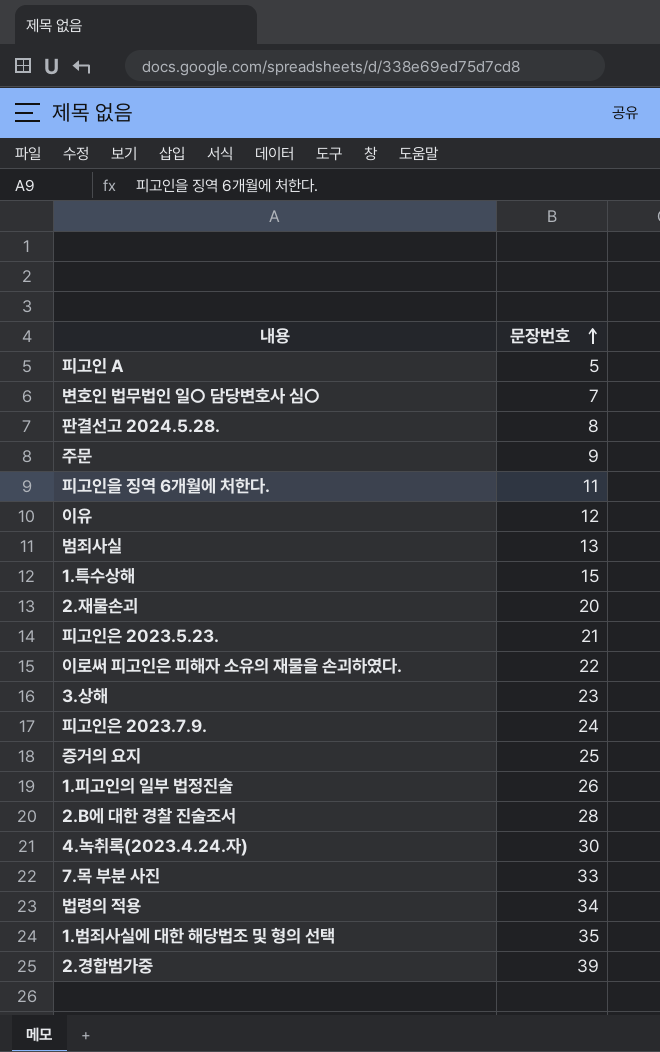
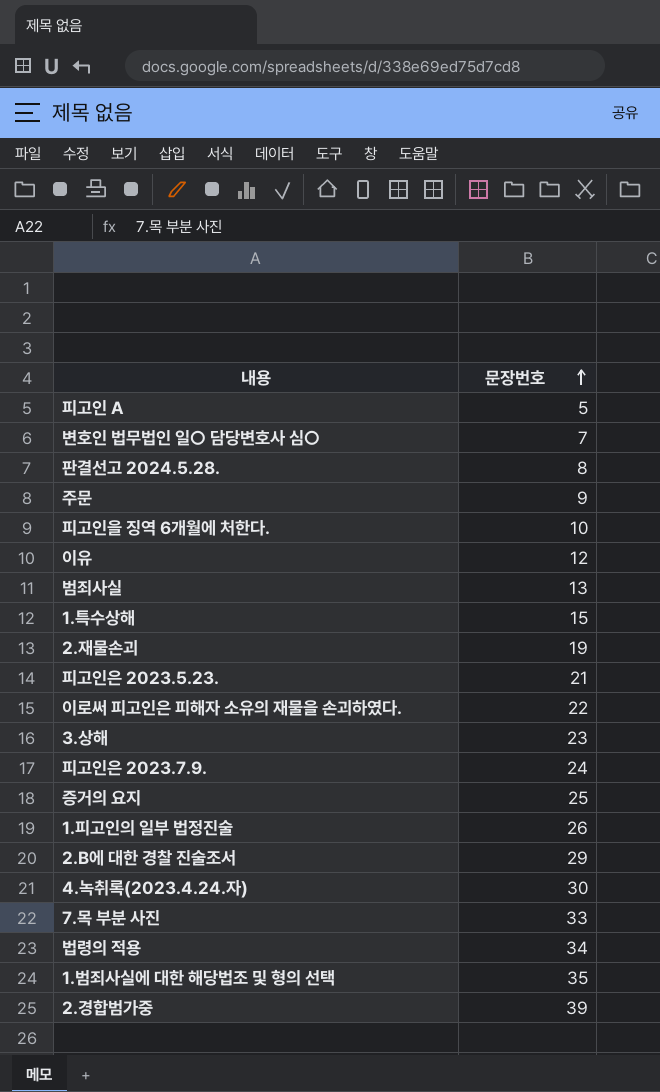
피고인을 징역 6개월에 처한다. | 문장번호: 11 -> 10
2.재물손괴 | 문장번호: 20 -> 19
2.B에 대한 경찰 진술조서 | 문장번호: 28 -> 29

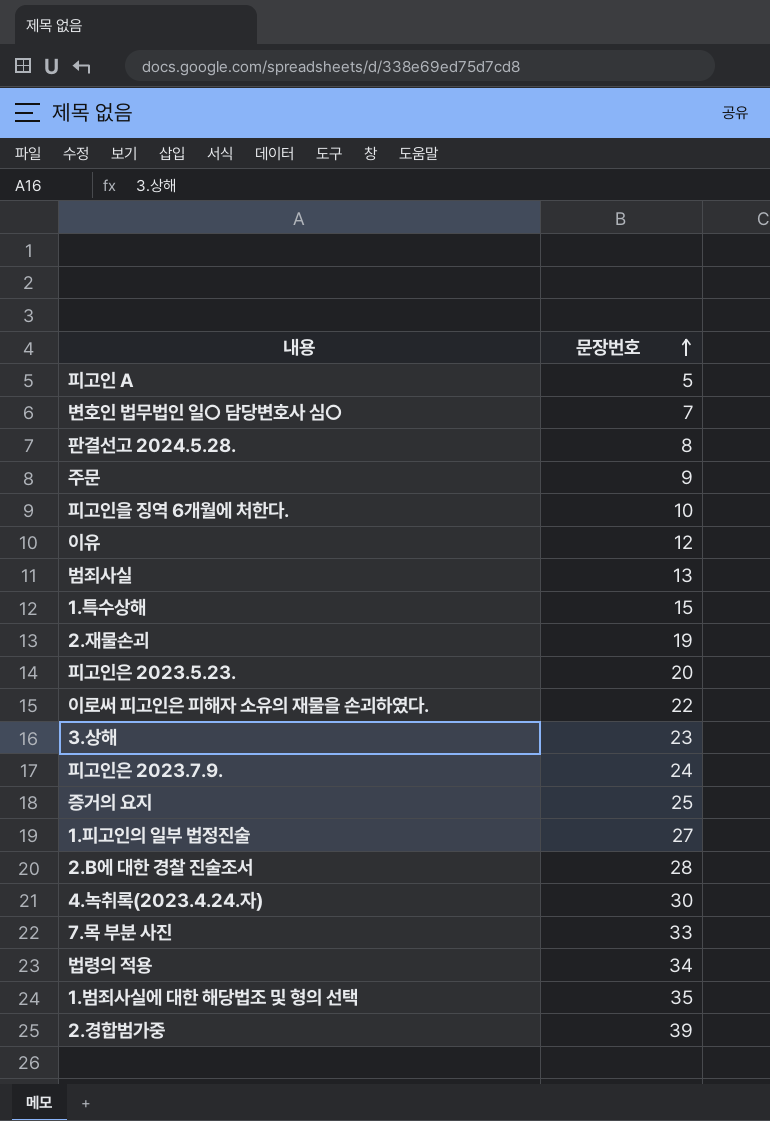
피고인은 2023.5.23. | 문장번호: 21 -> 20
1.피고인의 일부 법정진술 | 문장번호: 26 -> 27
2.B에 대한 경찰 진술조서 | 문장번호: 29 -> 28

